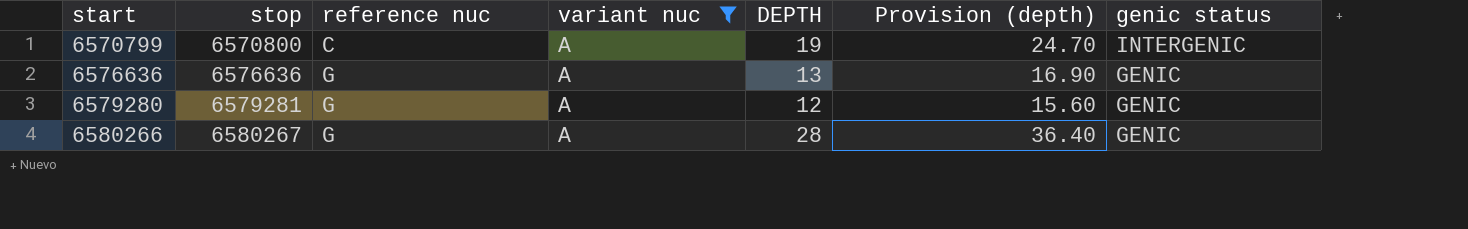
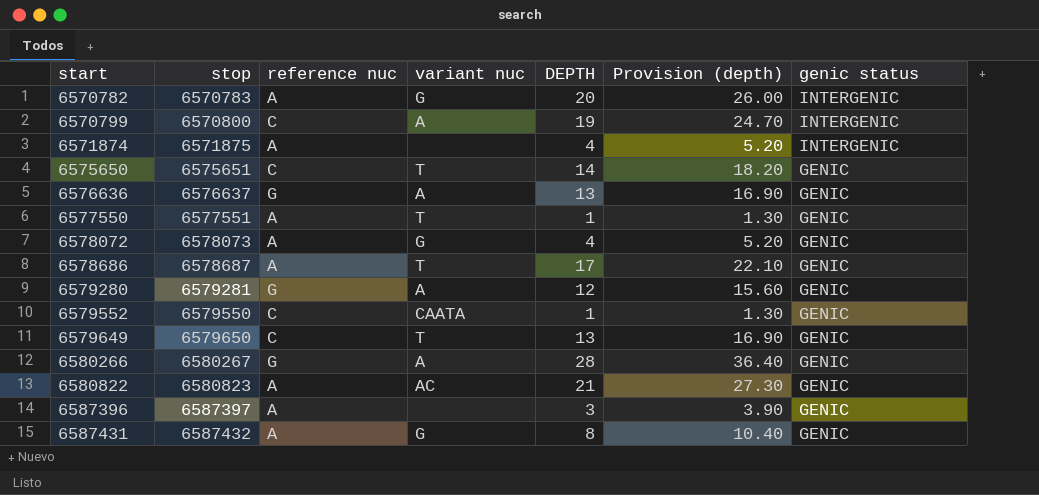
filter: variant nuc = A -> none
6576636 | stop: 6576636 -> 6576637

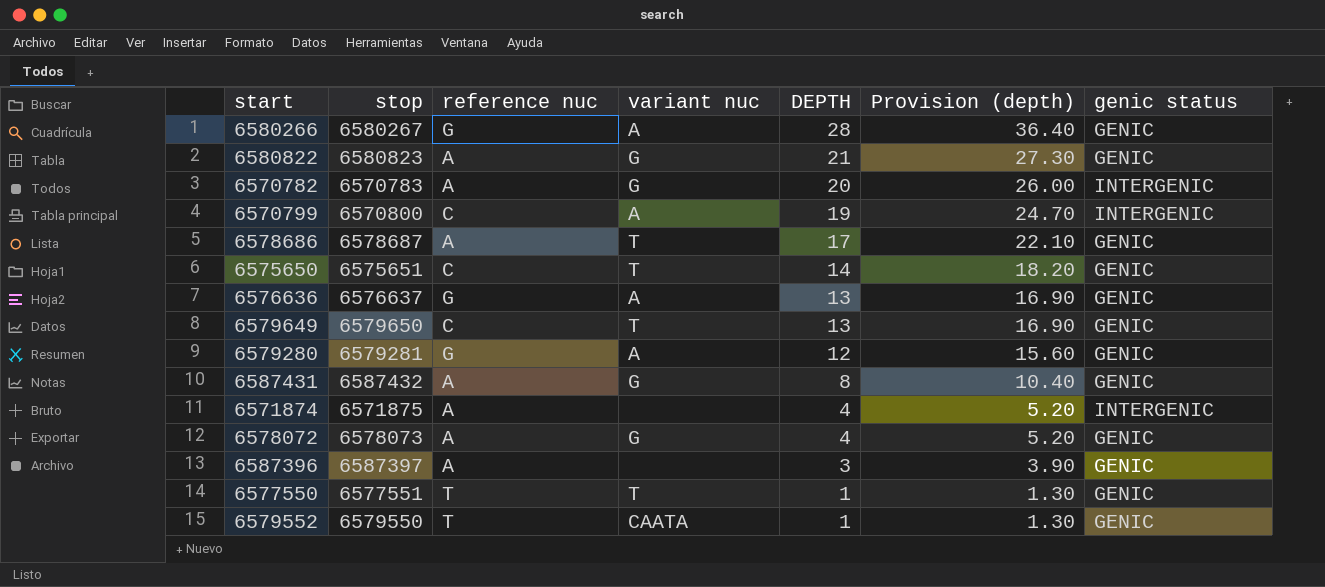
row order: start ascending -> DEPTH descending
6580822 | variant nuc: AC -> G
6577550 | reference nuc: A -> T
6579552 | reference nuc: C -> T

